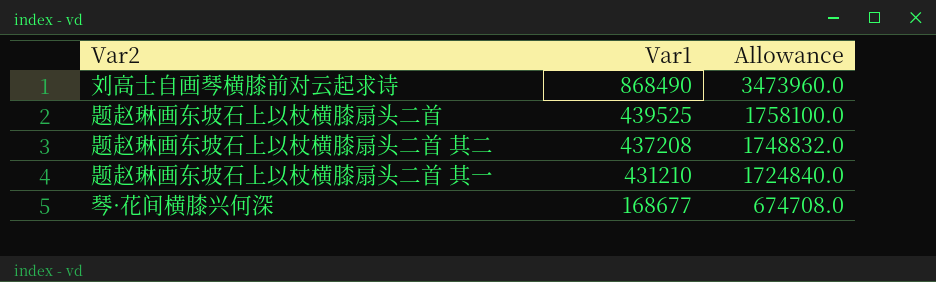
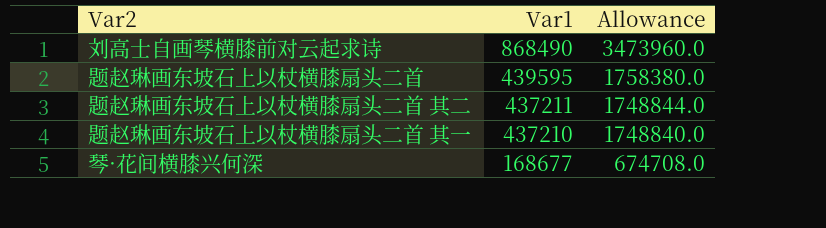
题赵琳画东坡石上以杖横膝扇头二首 | Var1: 439525 -> 439595
题赵琳画东坡石上以杖横膝扇头二首 | Allowance: 1758100.0 -> 1758380.0
题赵琳画东坡石上以杖横膝扇头二首 其二 | Var1: 437208 -> 437211
题赵琳画东坡石上以杖横膝扇头二首 其二 | Allowance: 1748832.0 -> 1748844.0
题赵琳画东坡石上以杖横膝扇头二首 其一 | Var1: 431210 -> 437210
题赵琳画东坡石上以杖横膝扇头二首 其一 | Allowance: 1724840.0 -> 1748840.0

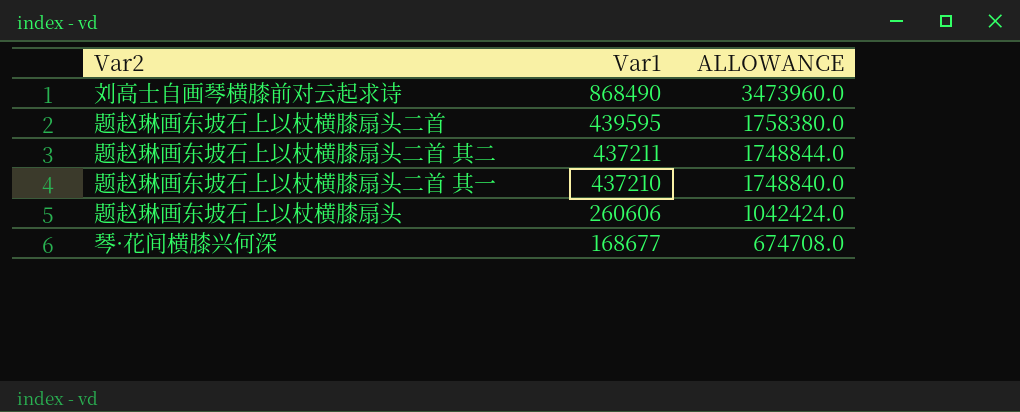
column name: Allowance -> ALLOWANCE
row 题赵琳画东坡石上以杖横膝扇头: none -> 260606 | 1042424.0

